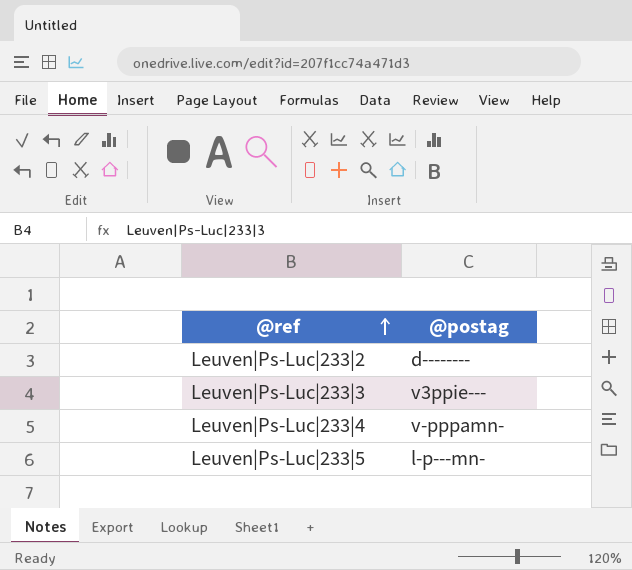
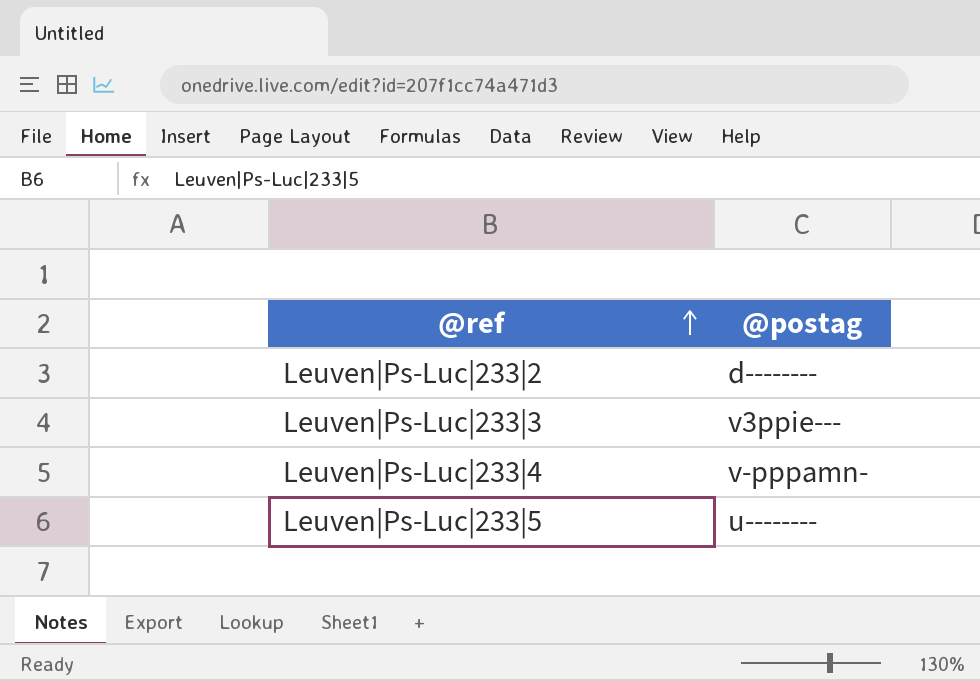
Leuven|Ps-Luc|233|5 | @postag: l-p---mn- -> u--------

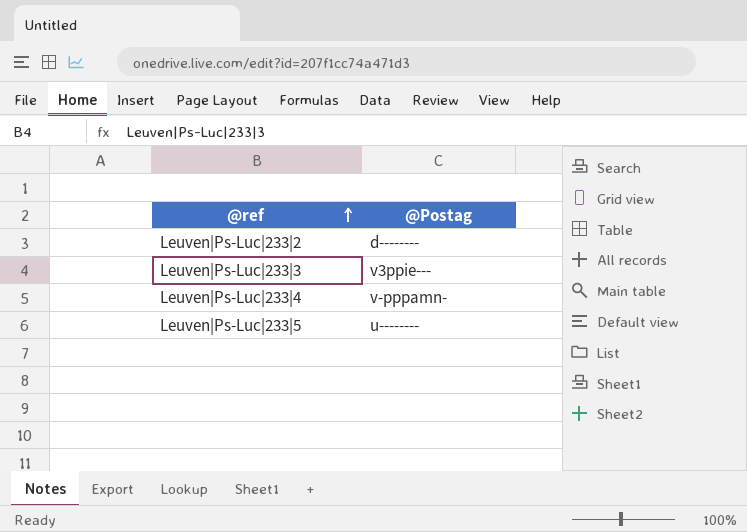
column name: @postag -> @Postag

